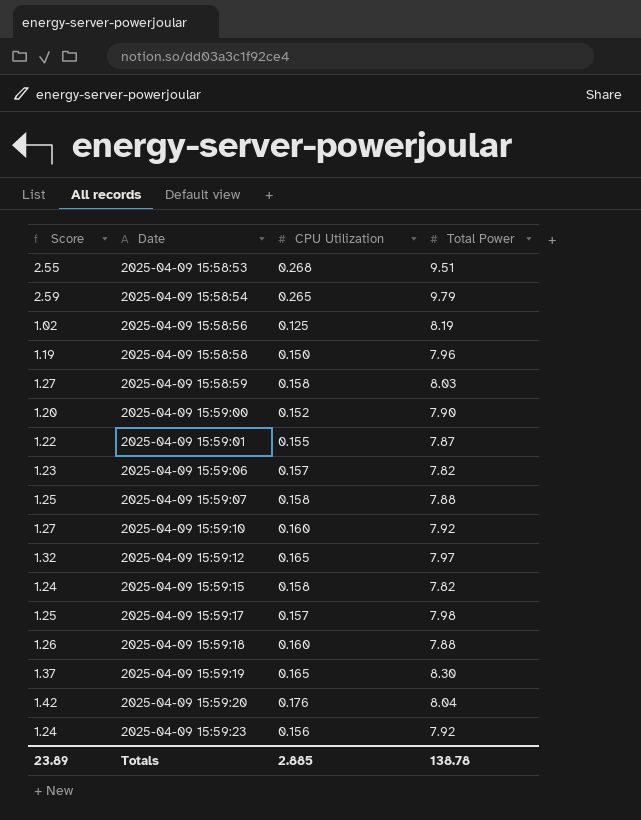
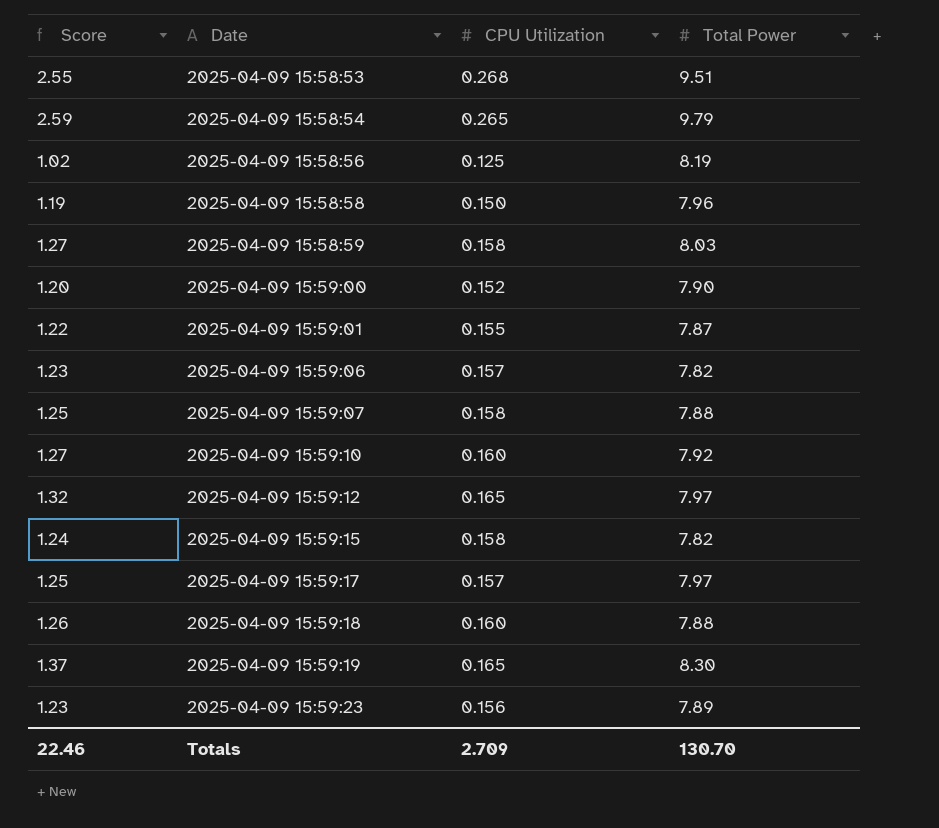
row 2025-04-09 15:59:20: 1.42 | 0.176 | 8.04 -> none
2025-04-09 15:59:17 | Total Power: 7.98 -> 7.97
2025-04-09 15:59:23 | Score: 1.24 -> 1.23
2025-04-09 15:59:23 | Total Power: 7.92 -> 7.89
Totals | Score: 23.89 -> 22.46
Totals | CPU Utilization: 2.885 -> 2.709
Totals | Total Power: 138.78 -> 130.70

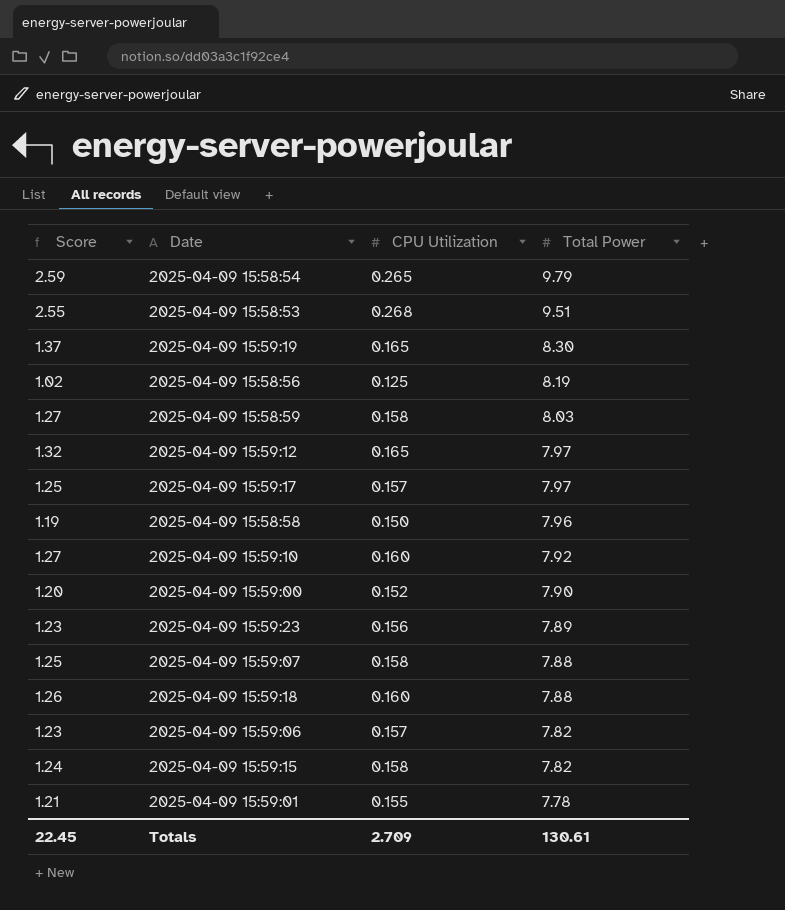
row order: Date ascending -> Total Power descending
2025-04-09 15:59:01 | Score: 1.22 -> 1.21
2025-04-09 15:59:01 | Total Power: 7.87 -> 7.78
Totals | Score: 22.46 -> 22.45
Totals | Total Power: 130.70 -> 130.61

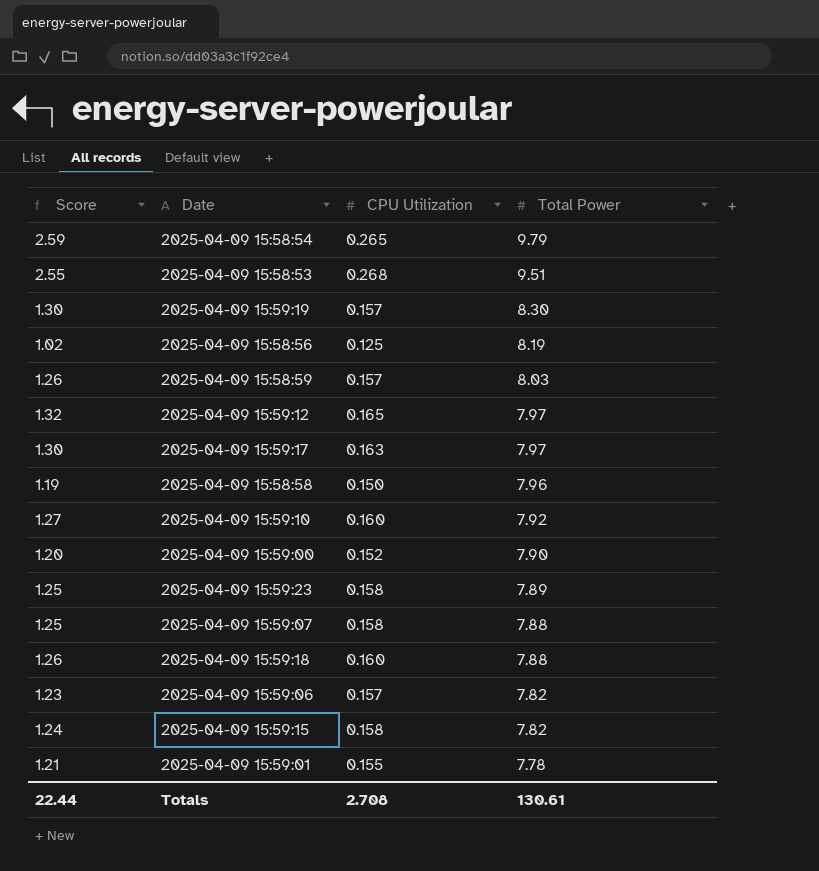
2025-04-09 15:59:19 | Score: 1.37 -> 1.30
2025-04-09 15:59:19 | CPU Utilization: 0.165 -> 0.157
2025-04-09 15:58:59 | Score: 1.27 -> 1.26
2025-04-09 15:58:59 | CPU Utilization: 0.158 -> 0.157
2025-04-09 15:59:17 | Score: 1.25 -> 1.30
2025-04-09 15:59:17 | CPU Utilization: 0.157 -> 0.163
2025-04-09 15:59:23 | Score: 1.23 -> 1.25
2025-04-09 15:59:23 | CPU Utilization: 0.156 -> 0.158
Totals | Score: 22.45 -> 22.44
Totals | CPU Utilization: 2.709 -> 2.708

